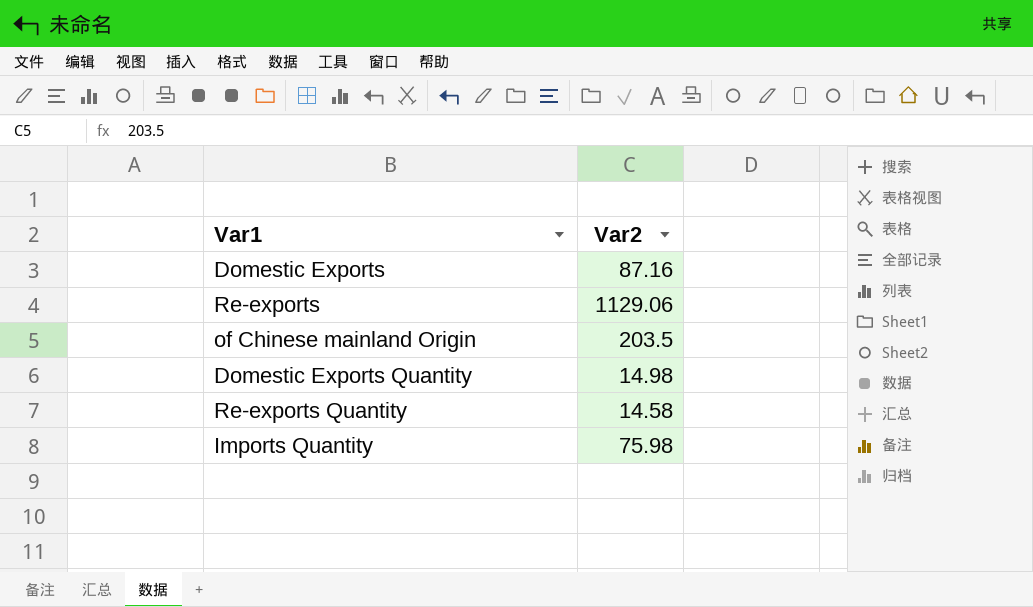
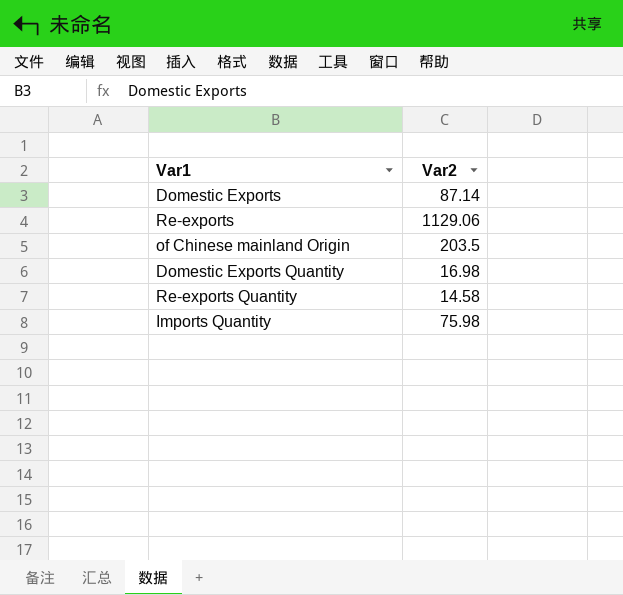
Domestic Exports | Var2: 87.16 -> 87.14
Domestic Exports Quantity | Var2: 14.98 -> 16.98

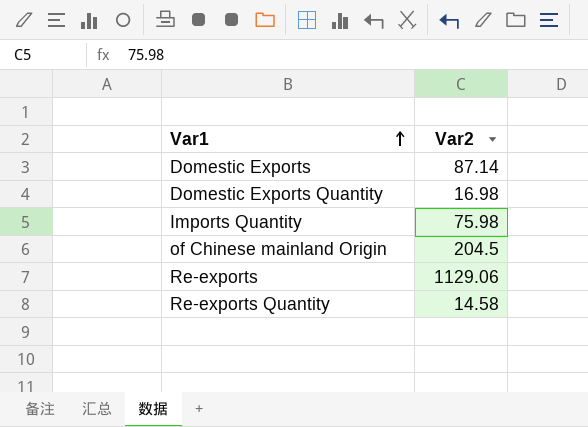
row order: none -> Var1 ascending
of Chinese mainland Origin | Var2: 203.5 -> 204.5

